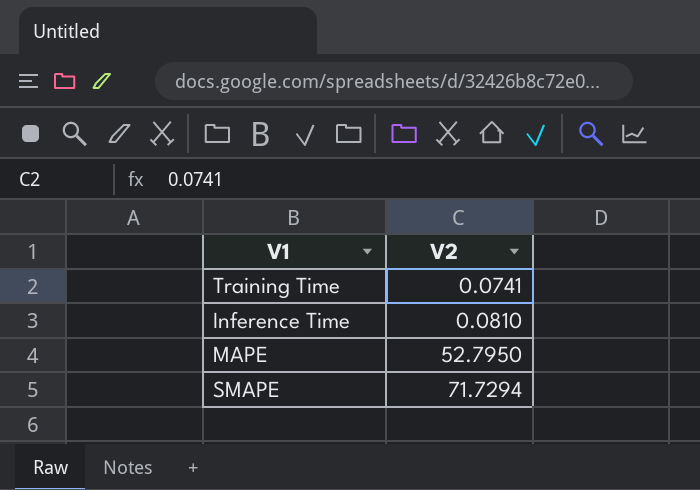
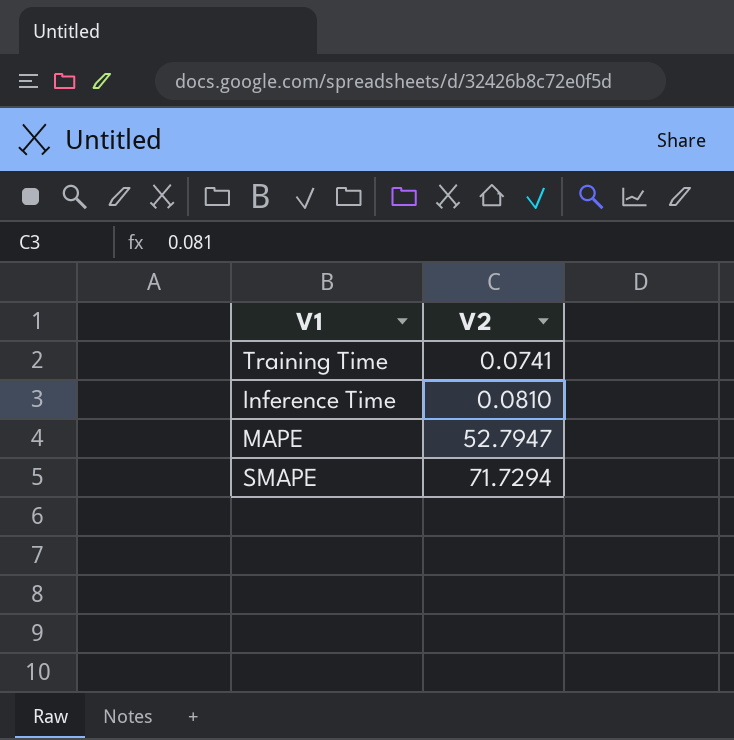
MAPE | V2: 52.7950 -> 52.7947

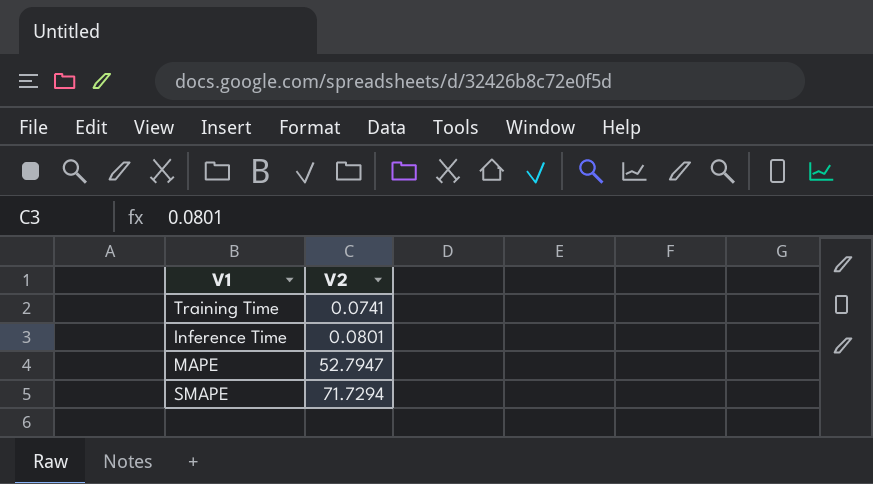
Inference Time | V2: 0.0810 -> 0.0801

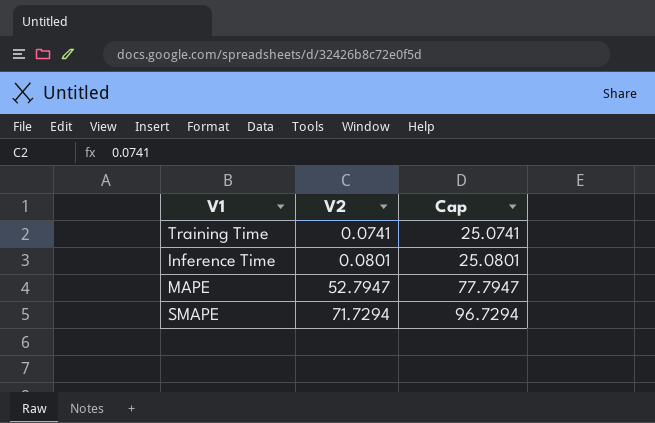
column Cap | formula: none -> [V2] + 25

